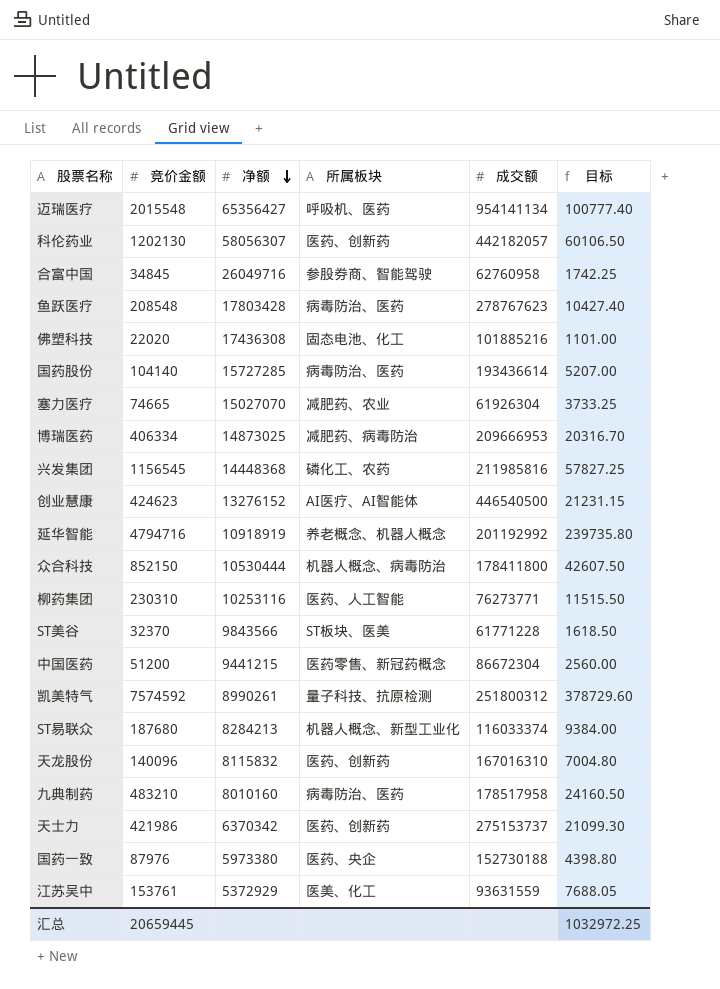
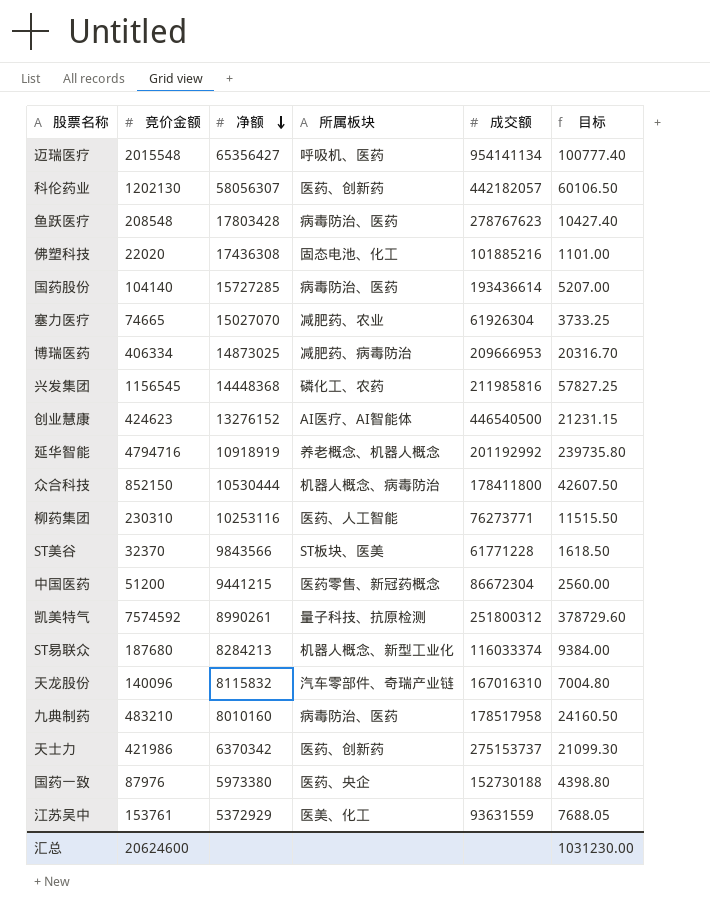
row 合富中国: 34845 | 26049716 | 参股券商、智能驾驶 | 62760958 | 1742.25 -> none
天龙股份 | 所属板块: 医药、创新药 -> 汽车零部件、奇瑞产业链
汇总 | 竞价金额: 20659445 -> 20624600
汇总 | 目标: 1032972.25 -> 1031230.00

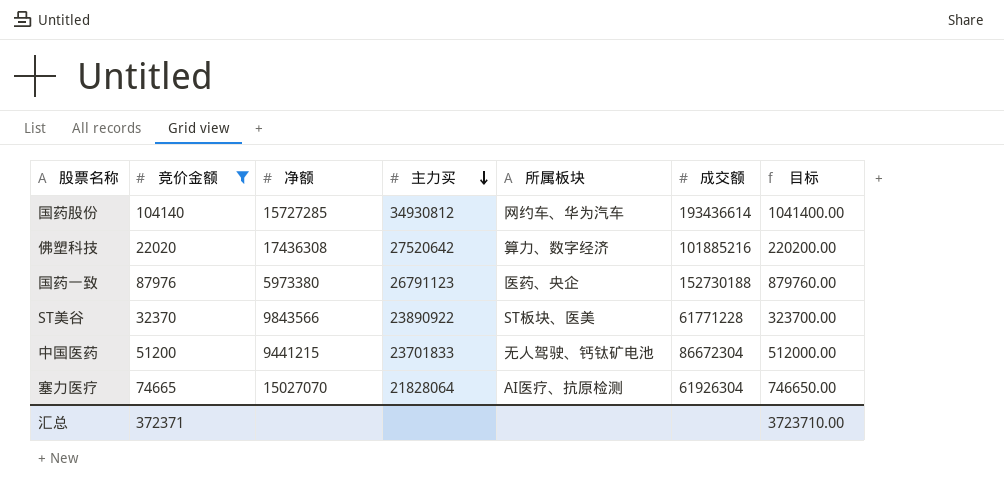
filter: none -> 竞价金额 <= 104140
row order: 净额 descending -> 主力买 descending
column 主力买 | position: none -> 4
column 目标 | formula: [竞价金额] * 0.05 -> [竞价金额] * 10
国药股份 | 所属板块: 病毒防治、医药 -> 网约车、华为汽车
佛塑科技 | 所属板块: 固态电池、化工 -> 算力、数字经济
中国医药 | 所属板块: 医药零售、新冠药概念 -> 无人驾驶、钙钛矿电池
塞力医疗 | 所属板块: 减肥药、农业 -> AI医疗、抗原检测
汇总 | 竞价金额: 20624600 -> 372371
汇总 | 目标: 1031230.00 -> 3723710.00

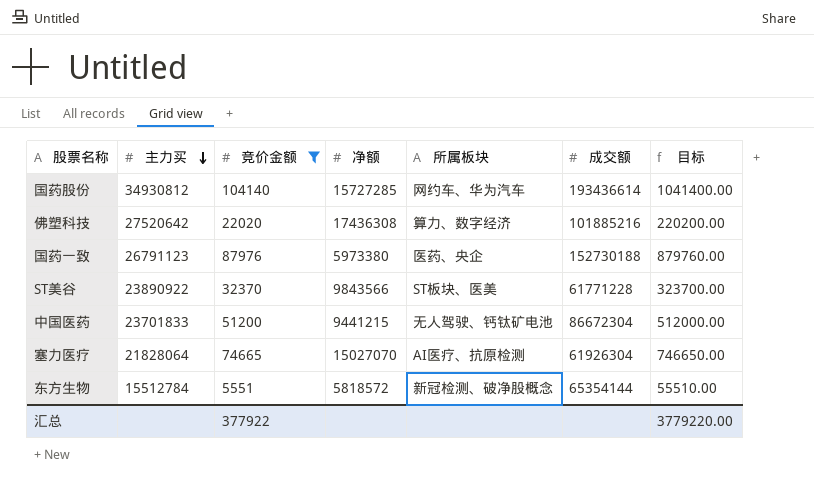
column 主力买 | position: 4 -> 2
row 东方生物: none -> 15512784 | 5551 | 5818572 | 新冠检测、破净股概念 | 65354144 | 55510.00
汇总 | 竞价金额: 372371 -> 377922
汇总 | 目标: 3723710.00 -> 3779220.00

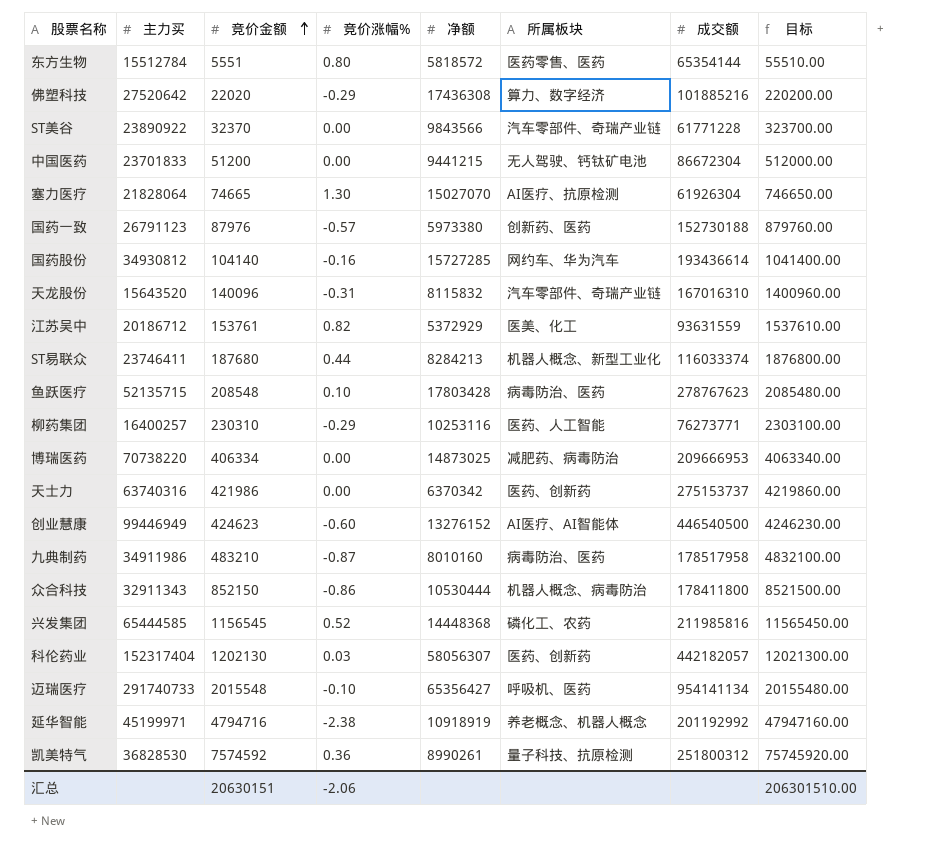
filter: 竞价金额 <= 104140 -> none
row order: 主力买 descending -> 竞价金额 ascending
column 竞价涨幅% | position: none -> 4
东方生物 | 所属板块: 新冠检测、破净股概念 -> 医药零售、医药
ST美谷 | 所属板块: ST板块、医美 -> 汽车零部件、奇瑞产业链
国药一致 | 所属板块: 医药、央企 -> 创新药、医药
汇总 | 竞价金额: 377922 -> 20630151
汇总 | 目标: 3779220.00 -> 206301510.00

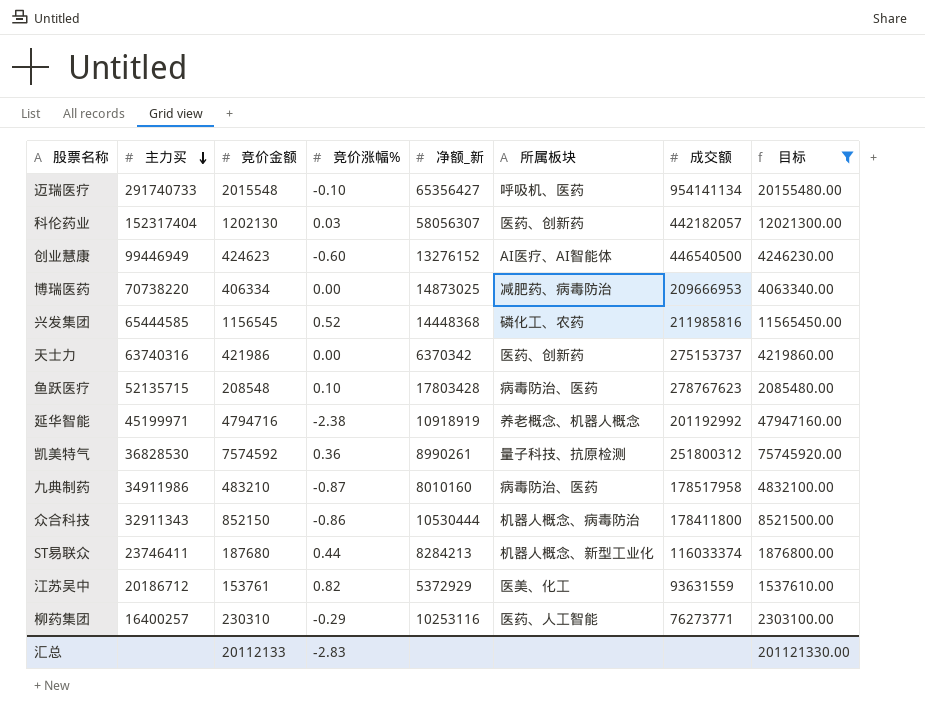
filter: none -> 目标 >= 1537610.00
row order: 竞价金额 ascending -> 主力买 descending
column name: 净额 -> 净额_新
汇总 | 竞价金额: 20630151 -> 20112133
汇总 | 竞价涨幅%: -2.06 -> -2.83
汇总 | 目标: 206301510.00 -> 201121330.00

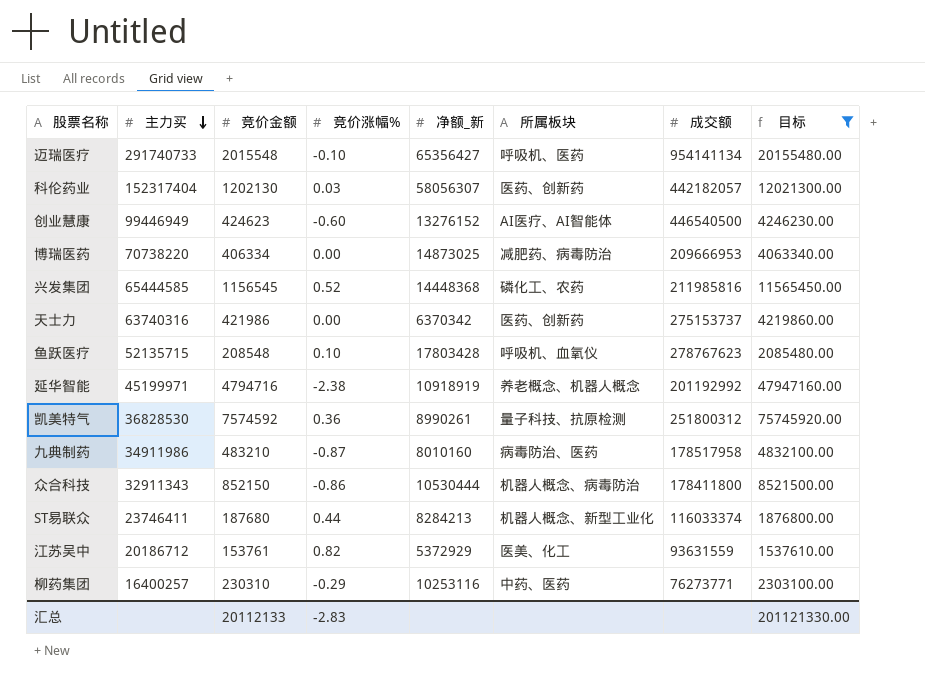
鱼跃医疗 | 所属板块: 病毒防治、医药 -> 呼吸机、血氧仪
柳药集团 | 所属板块: 医药、人工智能 -> 中药、医药

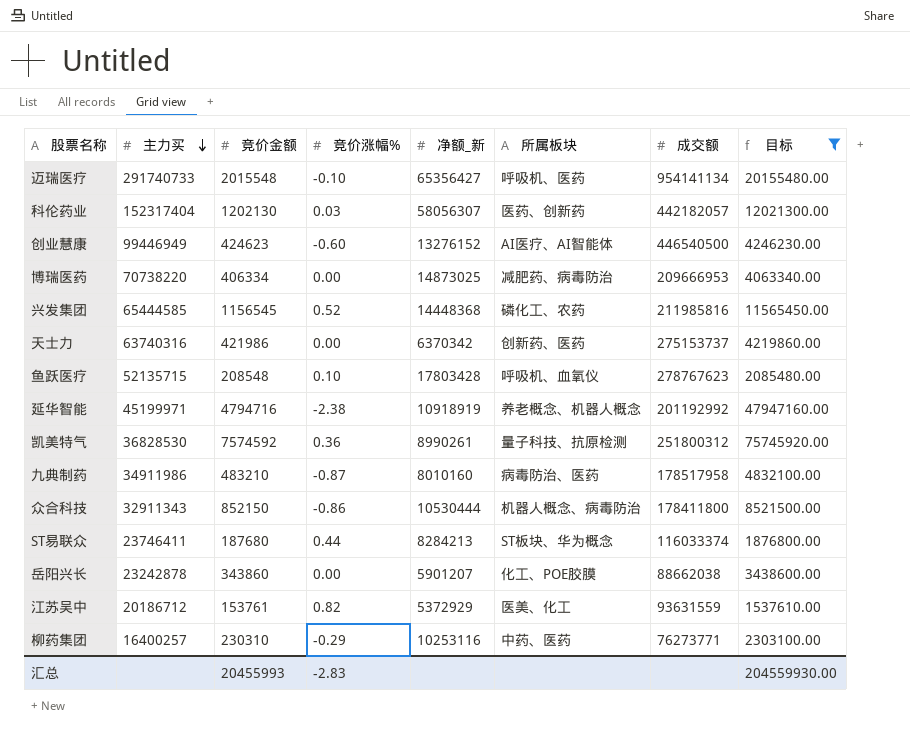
天士力 | 所属板块: 医药、创新药 -> 创新药、医药
ST易联众 | 所属板块: 机器人概念、新型工业化 -> ST板块、华为概念
row 岳阳兴长: none -> 23242878 | 343860 | 0.00 | 5901207 | 化工、POE胶膜 | 88662038 | 3438600.00
汇总 | 竞价金额: 20112133 -> 20455993
汇总 | 目标: 201121330.00 -> 204559930.00

